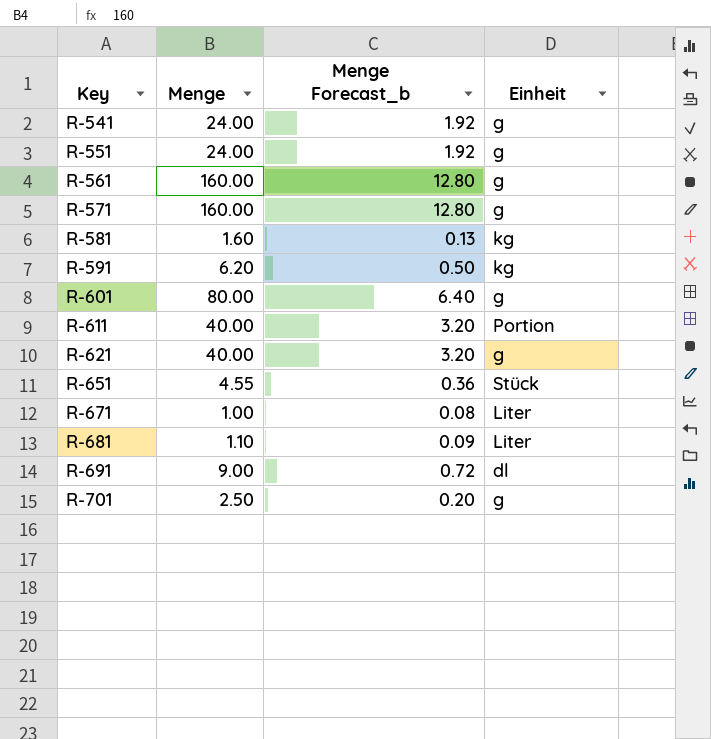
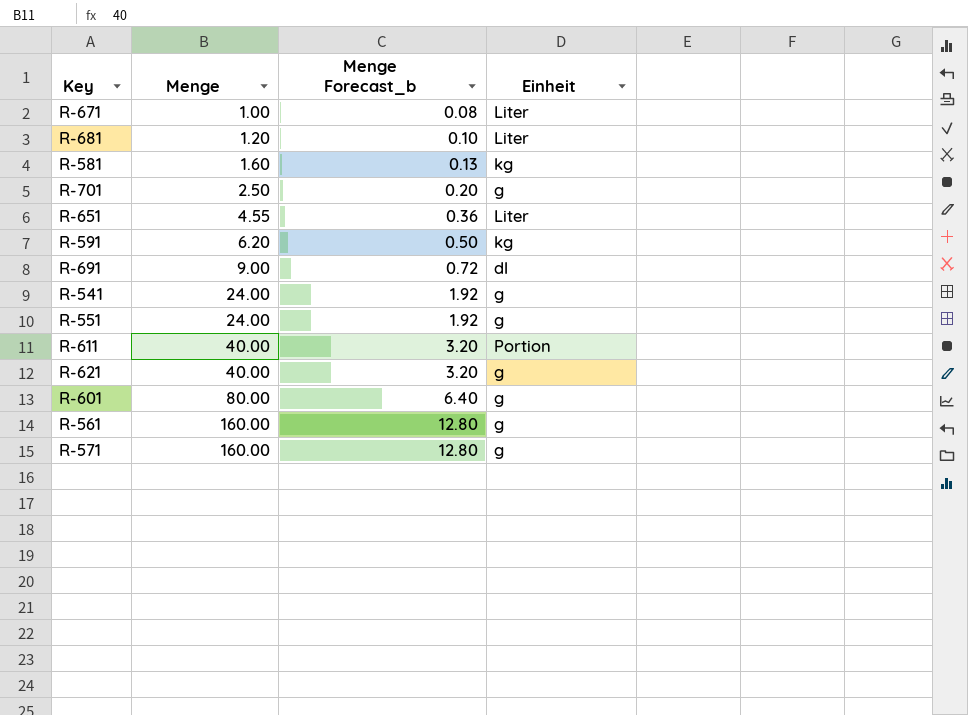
row order: Key ascending -> Menge ascending
R-681 | Menge: 1.10 -> 1.20
R-681 | Menge Forecast_b: 0.09 -> 0.10
R-651 | Einheit: Stück -> Liter

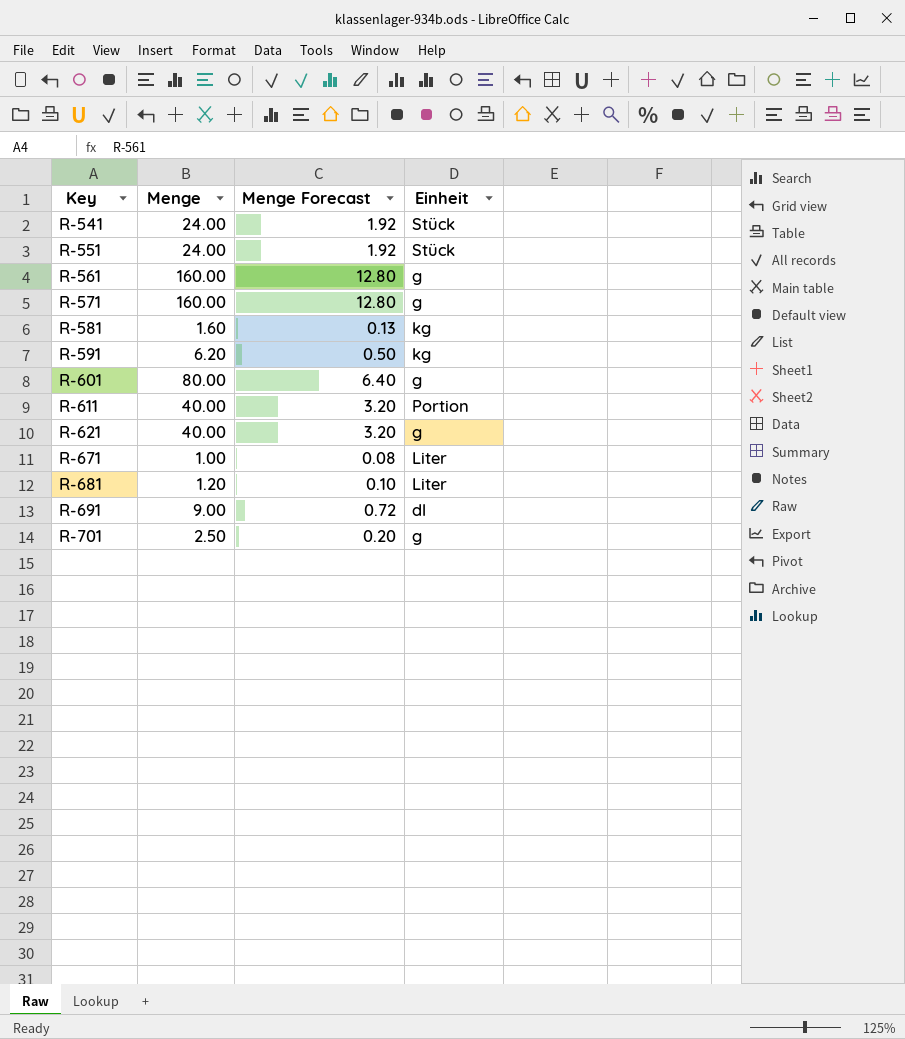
row order: Menge ascending -> Key ascending
column name: Menge Forecast_b -> Menge Forecast
row R-651: 4.55 | 0.36 | Liter -> none
R-541 | Einheit: g -> Stück
R-551 | Einheit: g -> Stück

